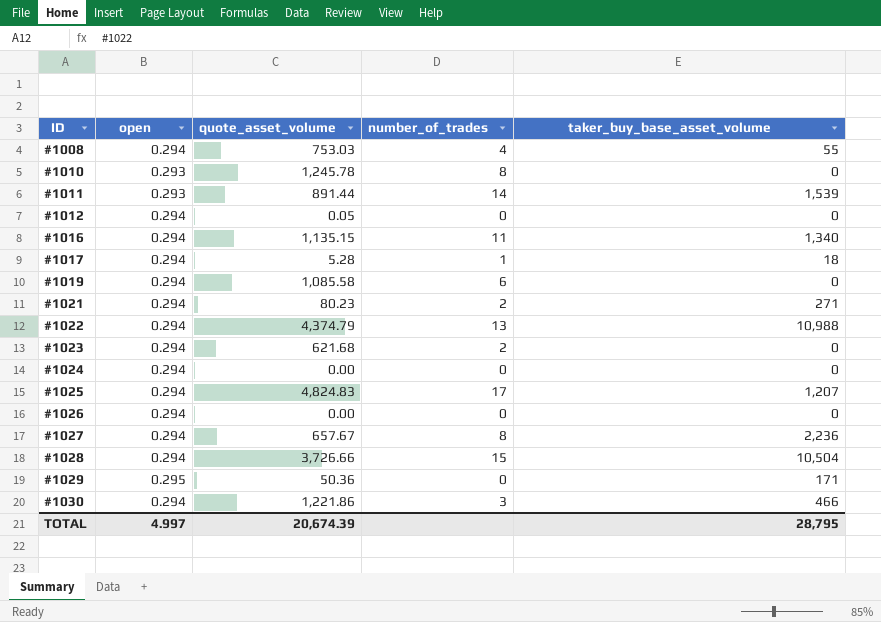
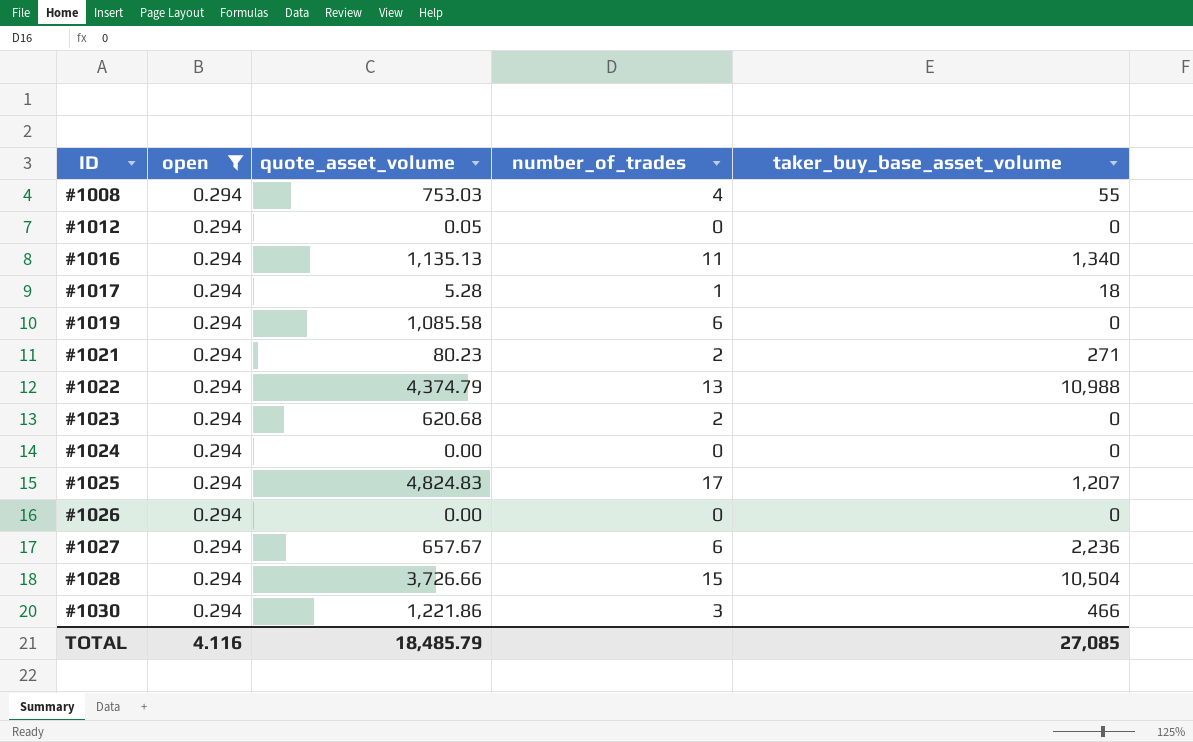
filter: none -> open = 0.294
#1016 | quote_asset_volume: 1,135.15 -> 1,135.13
#1023 | quote_asset_volume: 621.68 -> 620.68
#1027 | number_of_trades: 8 -> 6
TOTAL | open: 4.997 -> 4.116
TOTAL | quote_asset_volume: 20,674.39 -> 18,485.79
TOTAL | taker_buy_base_asset_volume: 28,795 -> 27,085

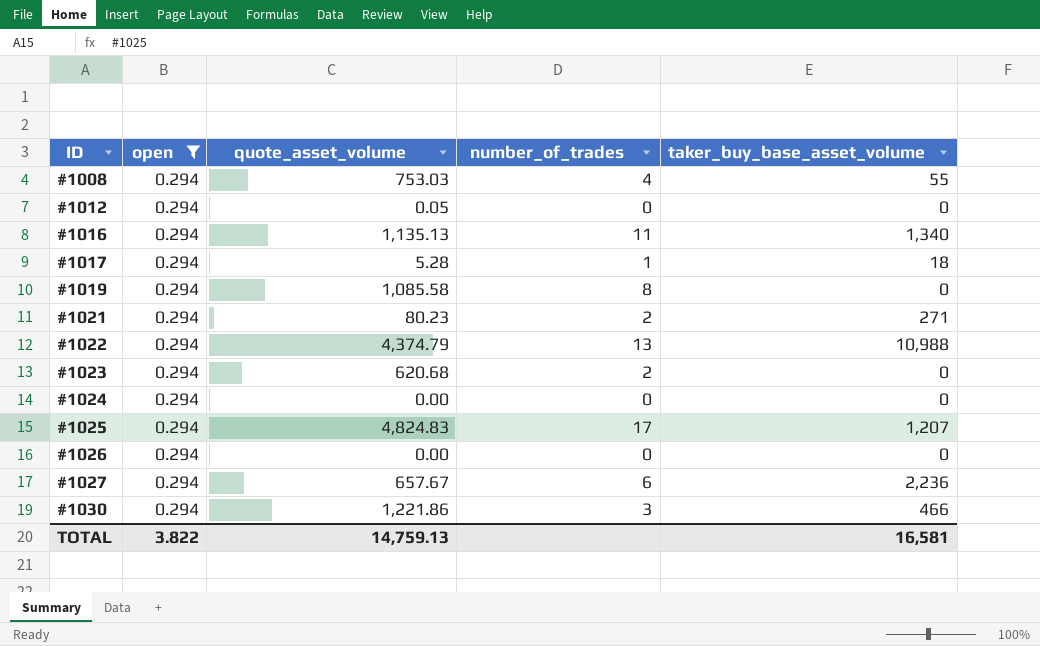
row #1028: 0.294 | 3,726.66 | 15 | 10,504 -> none
#1019 | number_of_trades: 6 -> 8
TOTAL | open: 4.116 -> 3.822
TOTAL | quote_asset_volume: 18,485.79 -> 14,759.13
TOTAL | taker_buy_base_asset_volume: 27,085 -> 16,581

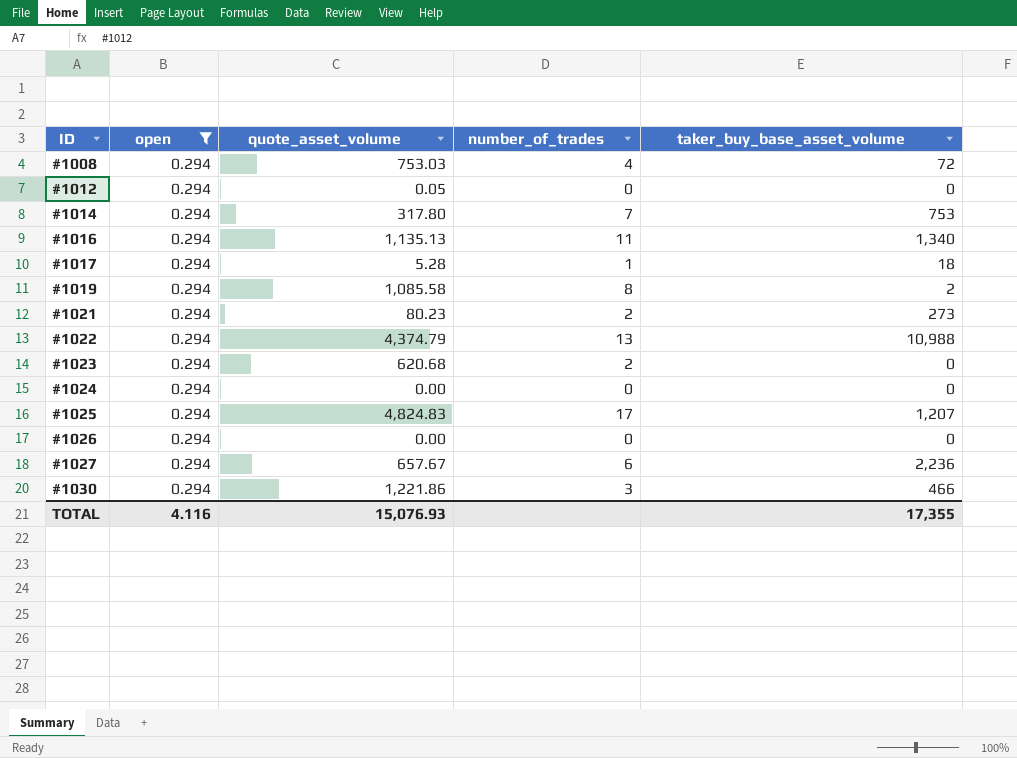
#1008 | taker_buy_base_asset_volume: 55 -> 72
row #1014: none -> 0.294 | 317.80 | 7 | 753
#1019 | taker_buy_base_asset_volume: 0 -> 2
#1021 | taker_buy_base_asset_volume: 271 -> 273
TOTAL | open: 3.822 -> 4.116
TOTAL | quote_asset_volume: 14,759.13 -> 15,076.93
TOTAL | taker_buy_base_asset_volume: 16,581 -> 17,355

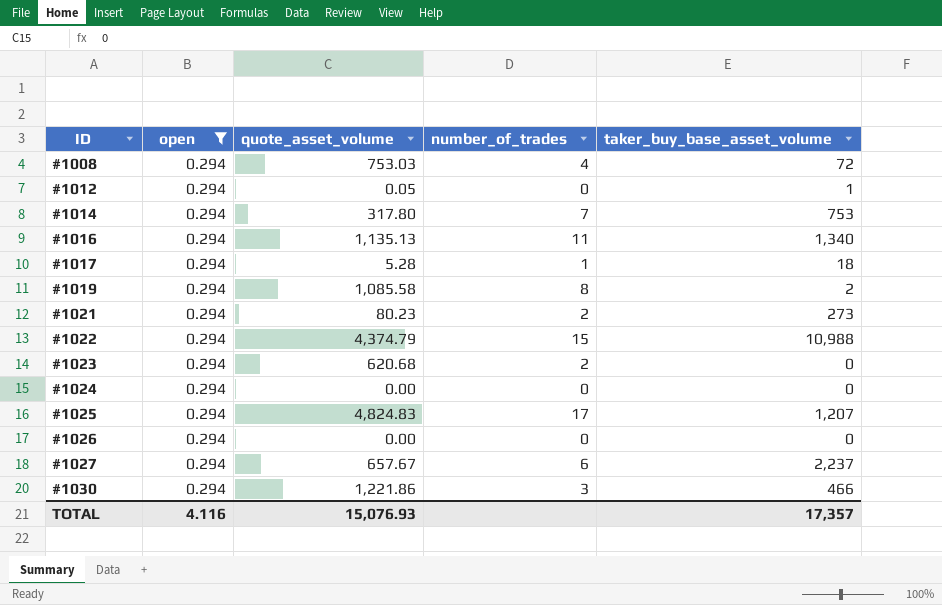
#1012 | taker_buy_base_asset_volume: 0 -> 1
#1022 | number_of_trades: 13 -> 15
#1027 | taker_buy_base_asset_volume: 2,236 -> 2,237
TOTAL | taker_buy_base_asset_volume: 17,355 -> 17,357

